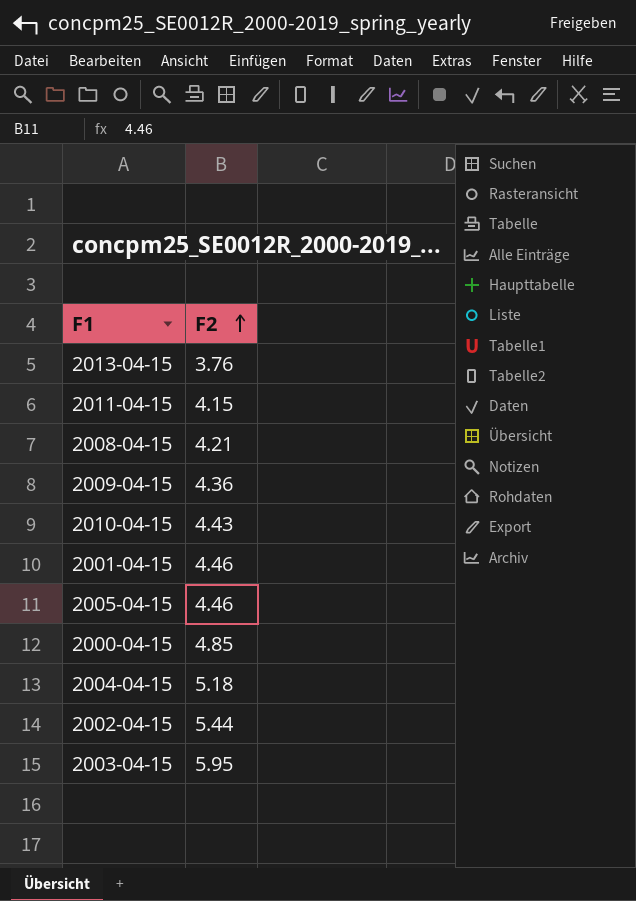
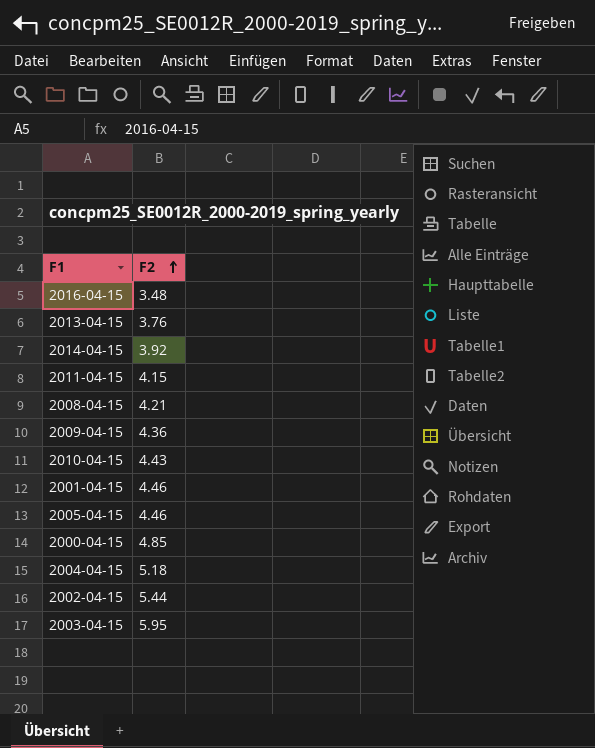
row 2016-04-15: none -> 3.48
row 2014-04-15: none -> 3.92

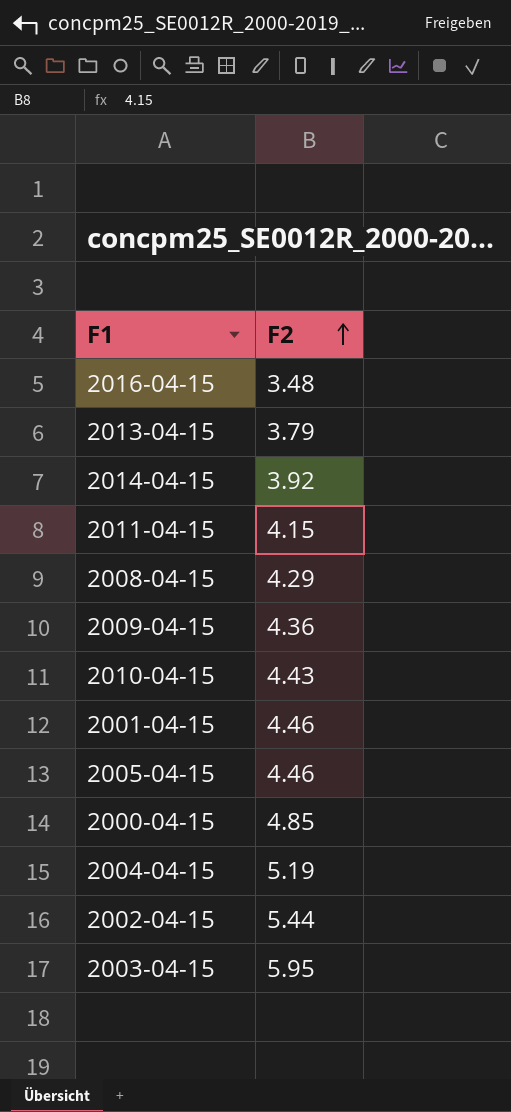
2013-04-15 | F2: 3.76 -> 3.79
2008-04-15 | F2: 4.21 -> 4.29
2004-04-15 | F2: 5.18 -> 5.19

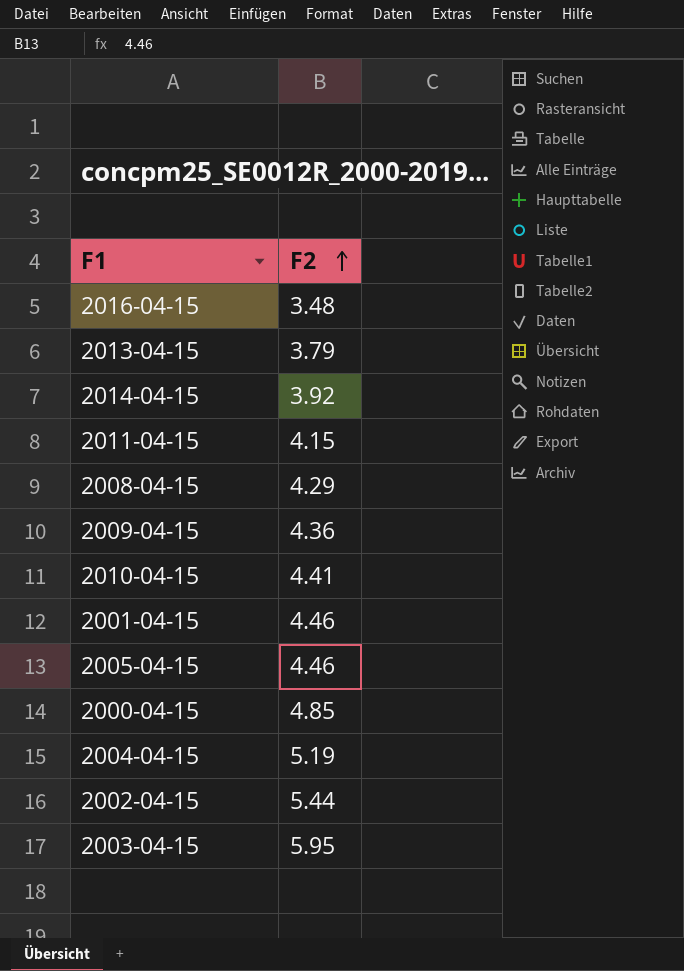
2010-04-15 | F2: 4.43 -> 4.41

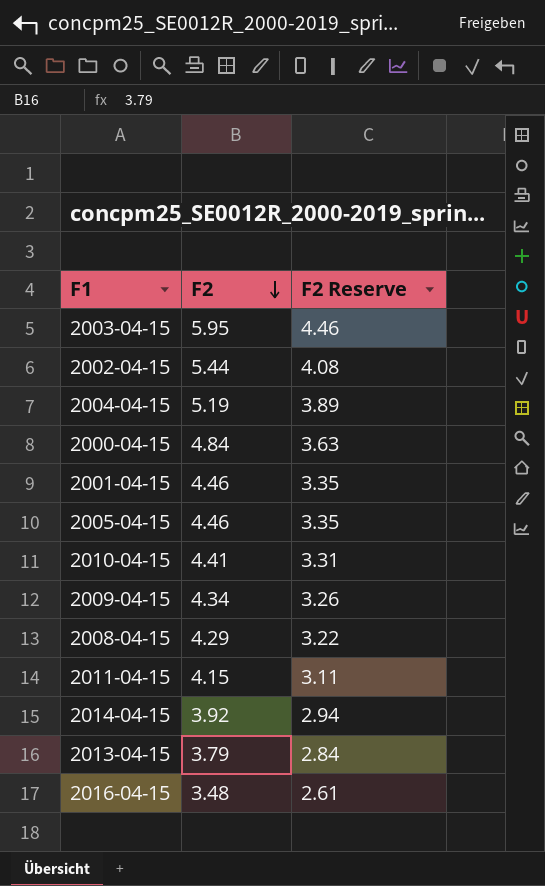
row order: F2 ascending -> F2 descending
column F2 Reserve | formula: none -> [F2] * 0.75
2000-04-15 | F2: 4.85 -> 4.84
2009-04-15 | F2: 4.36 -> 4.34

